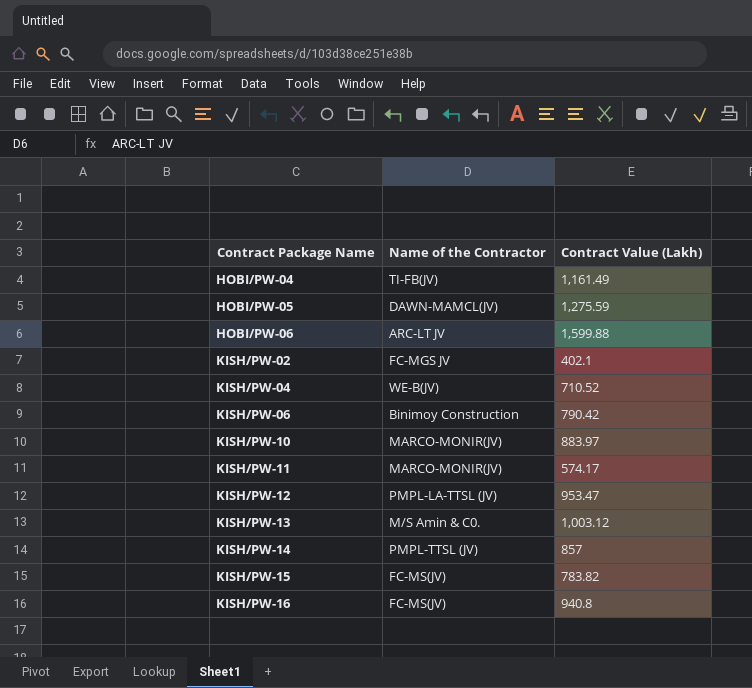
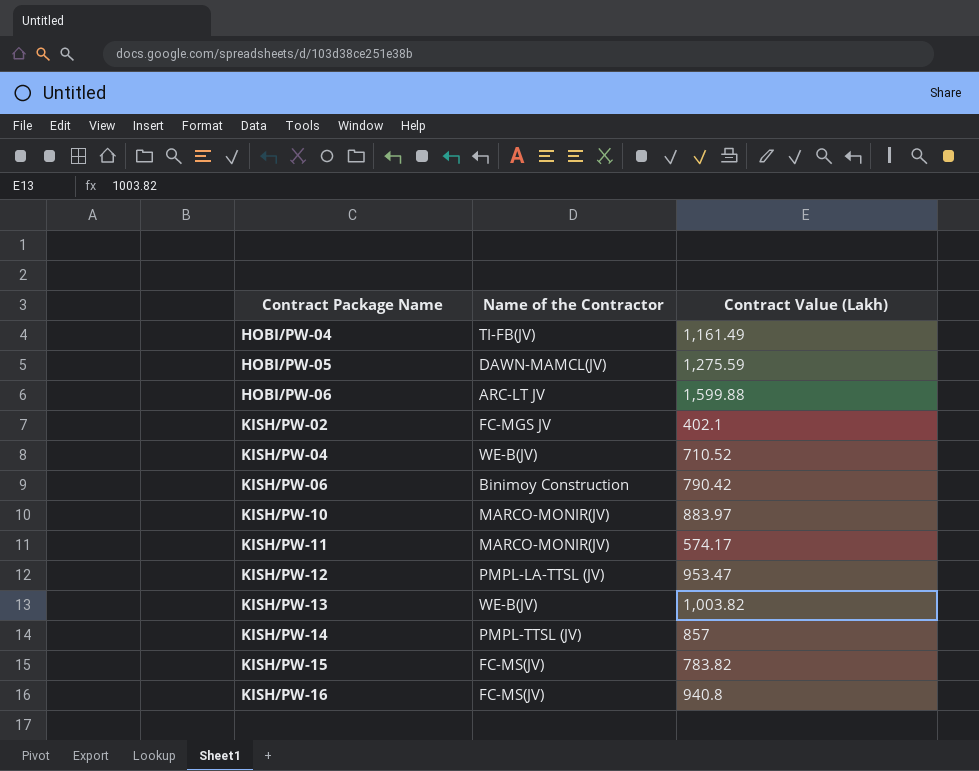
KISH/PW-13 | Name of the Contractor: M/S Amin & C0. -> WE-B(JV)
KISH/PW-13 | Contract Value (Lakh): 1,003.12 -> 1,003.82

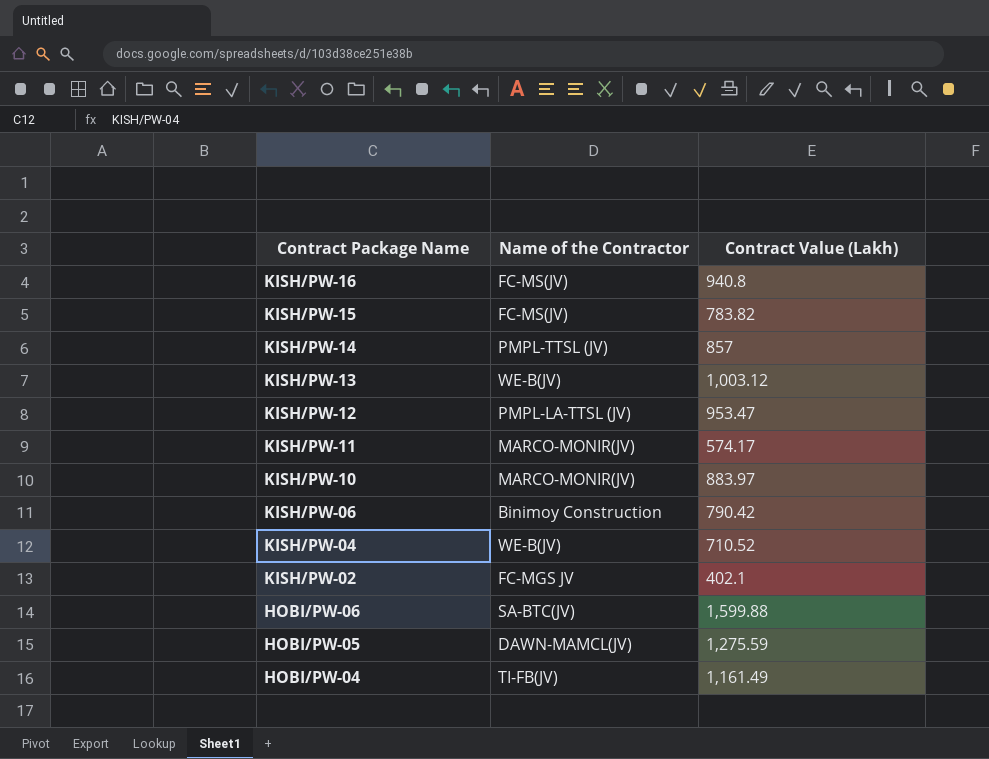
row order: Contract Package Name ascending -> Contract Package Name descending
KISH/PW-13 | Contract Value (Lakh): 1,003.82 -> 1,003.12
HOBI/PW-06 | Name of the Contractor: ARC-LT JV -> SA-BTC(JV)

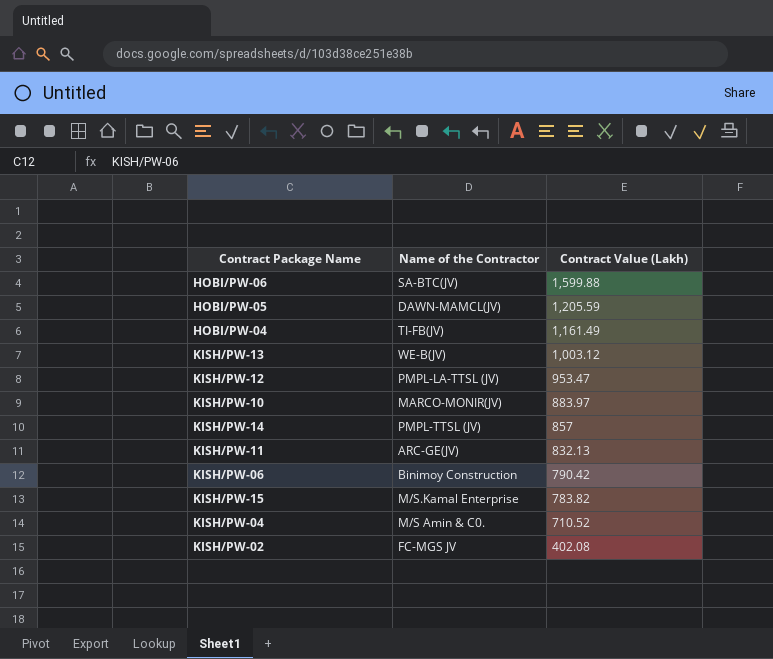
row order: Contract Package Name descending -> Contract Value (Lakh) descending
row KISH/PW-16: FC-MS(JV) | 940.8 -> none
HOBI/PW-05 | Contract Value (Lakh): 1,275.59 -> 1,205.59
KISH/PW-11 | Name of the Contractor: MARCO-MONIR(JV) -> ARC-GE(JV)
KISH/PW-11 | Contract Value (Lakh): 574.17 -> 832.13
KISH/PW-15 | Name of the Contractor: FC-MS(JV) -> M/S.Kamal Enterprise
KISH/PW-04 | Name of the Contractor: WE-B(JV) -> M/S Amin & C0.
KISH/PW-02 | Contract Value (Lakh): 402.1 -> 402.08

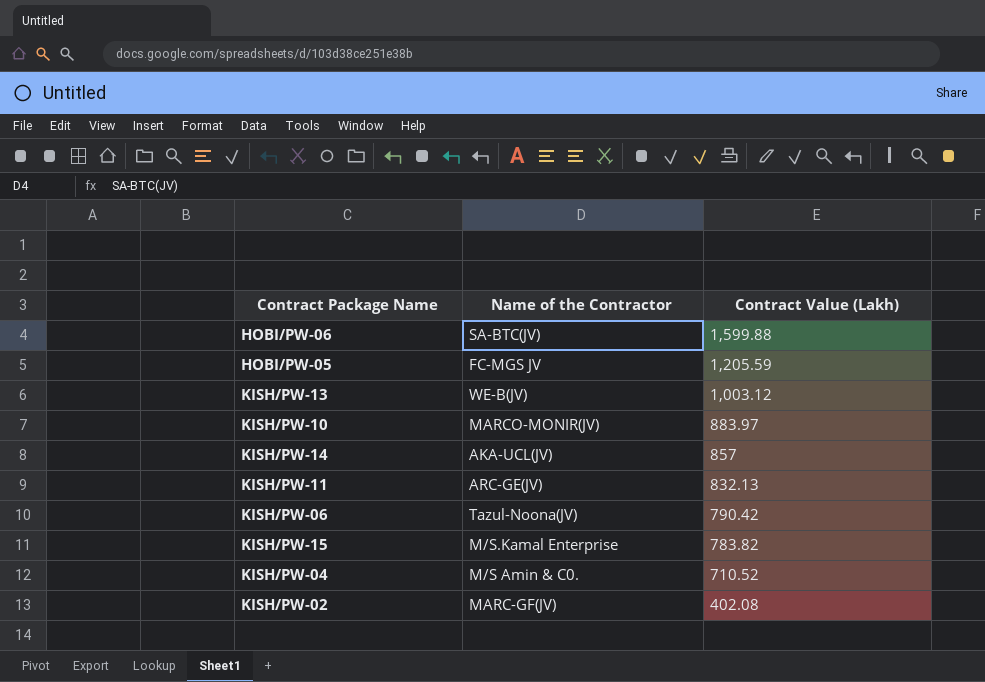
row HOBI/PW-04: TI-FB(JV) | 1,161.49 -> none
row KISH/PW-12: PMPL-LA-TTSL (JV) | 953.47 -> none
HOBI/PW-05 | Name of the Contractor: DAWN-MAMCL(JV) -> FC-MGS JV
KISH/PW-14 | Name of the Contractor: PMPL-TTSL (JV) -> AKA-UCL(JV)
KISH/PW-06 | Name of the Contractor: Binimoy Construction -> Tazul-Noona(JV)
KISH/PW-02 | Name of the Contractor: FC-MGS JV -> MARC-GF(JV)

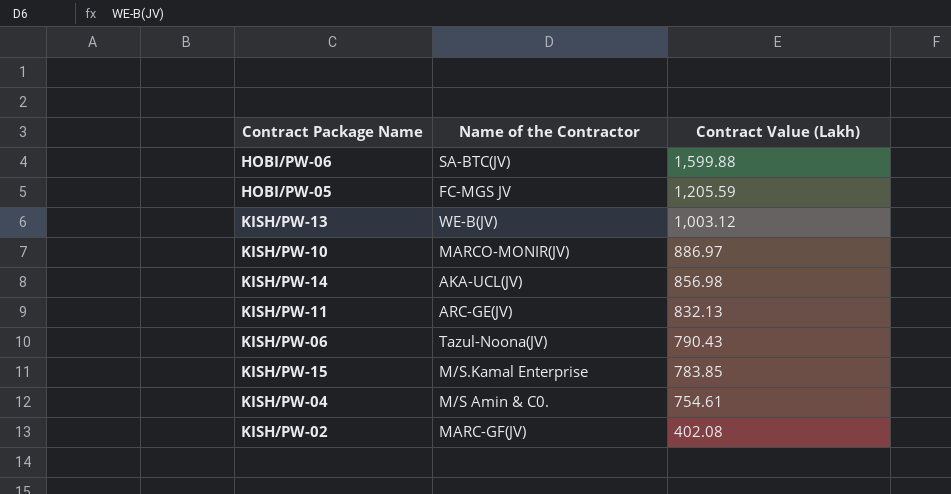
KISH/PW-10 | Contract Value (Lakh): 883.97 -> 886.97
KISH/PW-14 | Contract Value (Lakh): 857 -> 856.98
KISH/PW-06 | Contract Value (Lakh): 790.42 -> 790.43
KISH/PW-15 | Contract Value (Lakh): 783.82 -> 783.85
KISH/PW-04 | Contract Value (Lakh): 710.52 -> 754.61

